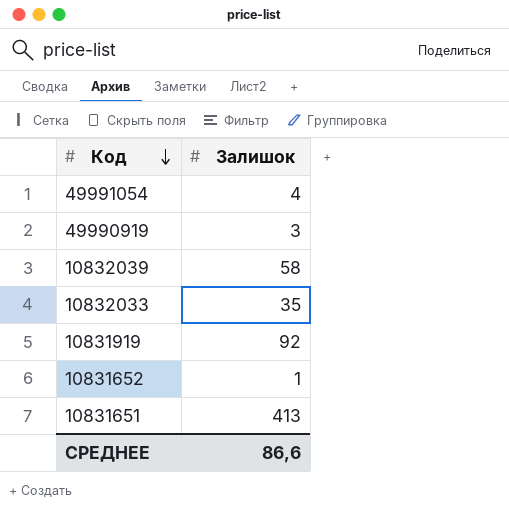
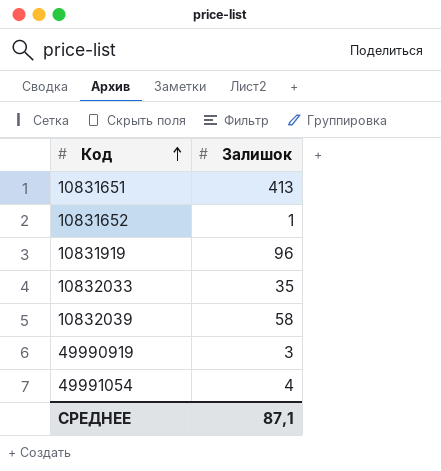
row order: Код descending -> Код ascending
10831919 | Залишок: 92 -> 96
СРЕДНЕЕ | Залишок: 86,6 -> 87,1

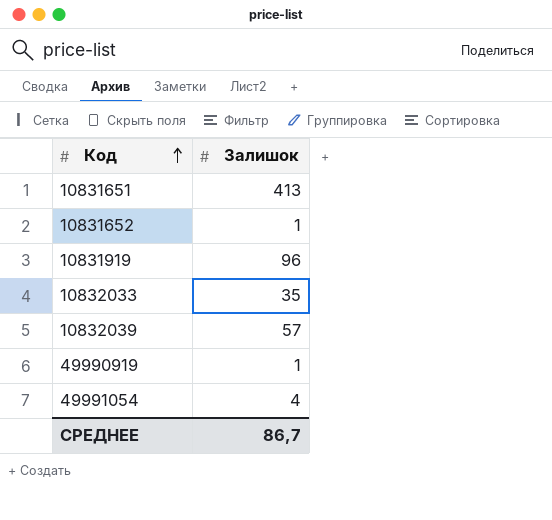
10832039 | Залишок: 58 -> 57
49990919 | Залишок: 3 -> 1
СРЕДНЕЕ | Залишок: 87,1 -> 86,7

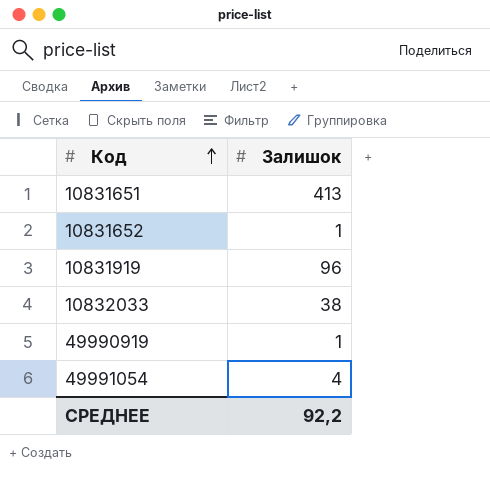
row 10832039: 57 -> none
10832033 | Залишок: 35 -> 38
СРЕДНЕЕ | Залишок: 86,7 -> 92,2

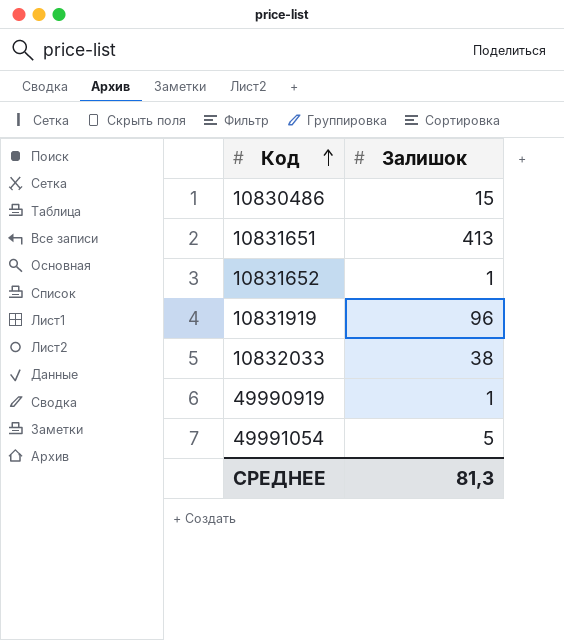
row 10830486: none -> 15
49991054 | Залишок: 4 -> 5
СРЕДНЕЕ | Залишок: 92,2 -> 81,3

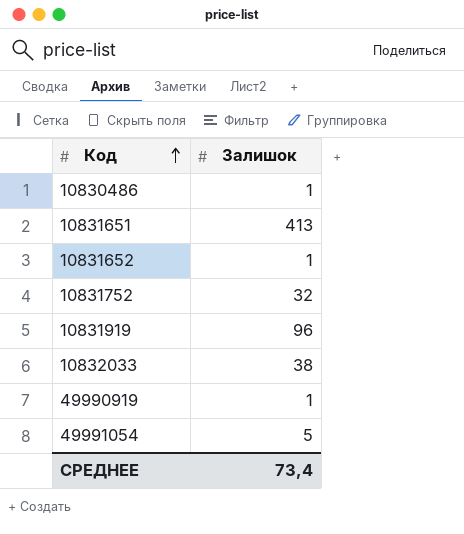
10830486 | Залишок: 15 -> 1
row 10831752: none -> 32
СРЕДНЕЕ | Залишок: 81,3 -> 73,4

